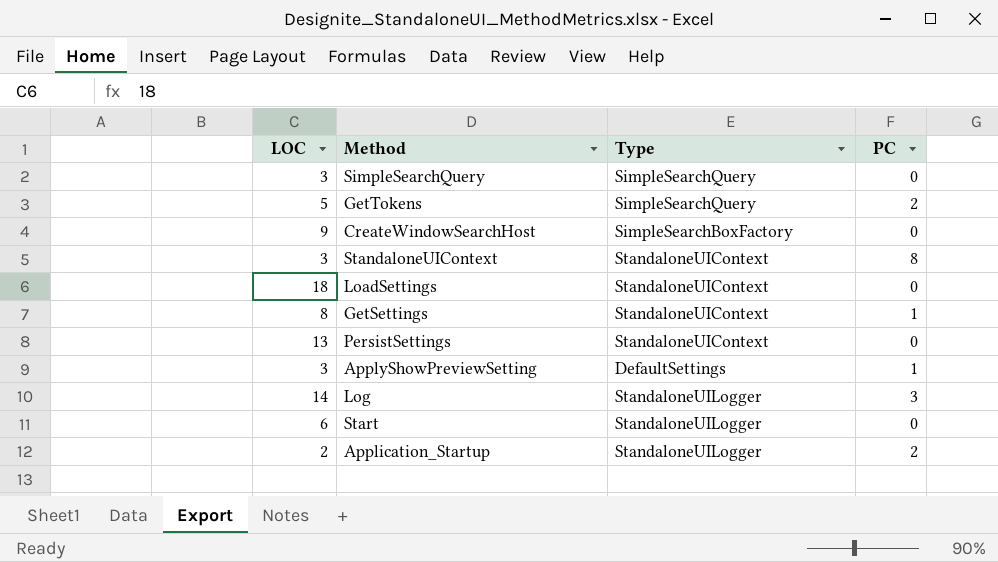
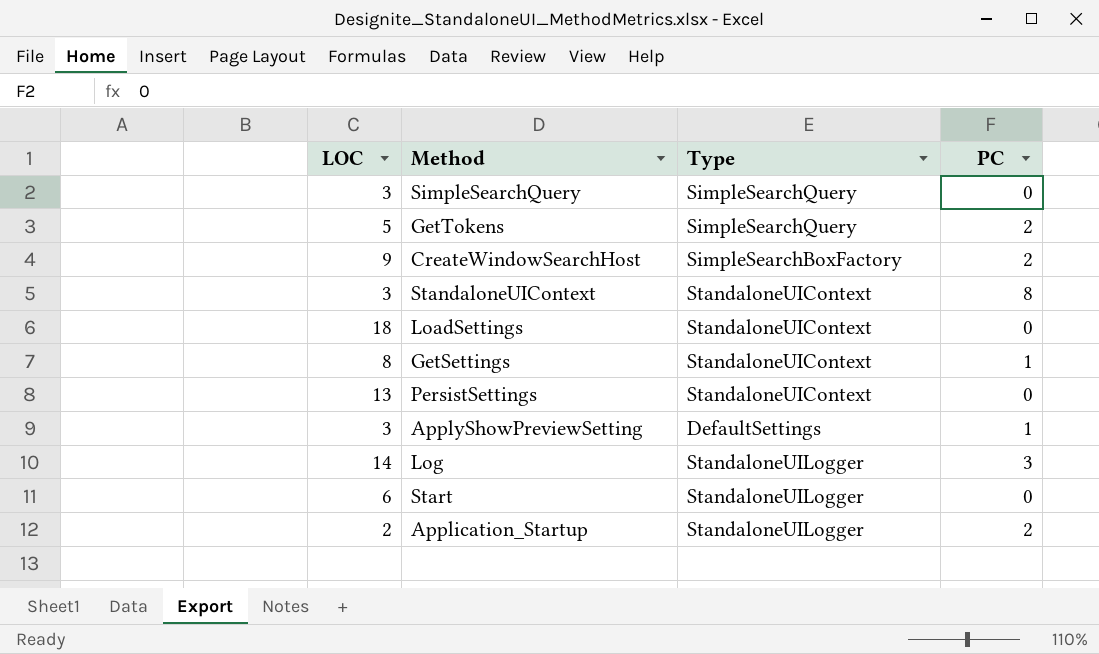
CreateWindowSearchHost | PC: 0 -> 2

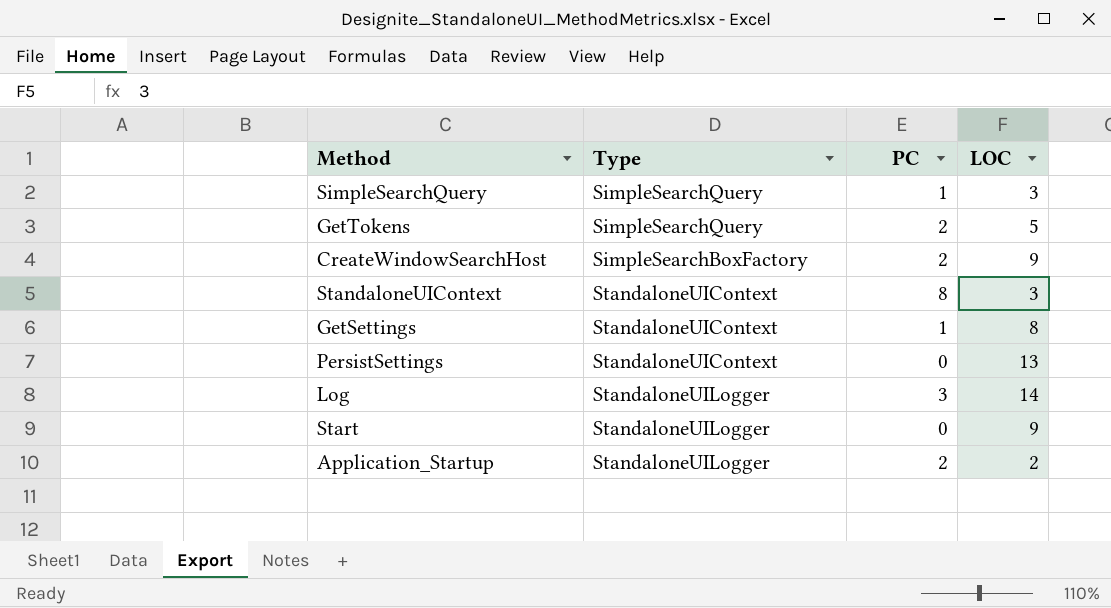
column LOC | position: 1 -> 4
row LoadSettings: 18 | StandaloneUIContext | 0 -> none
row ApplyShowPreviewSetting: 3 | DefaultSettings | 1 -> none
SimpleSearchQuery | PC: 0 -> 1
Start | LOC: 6 -> 9

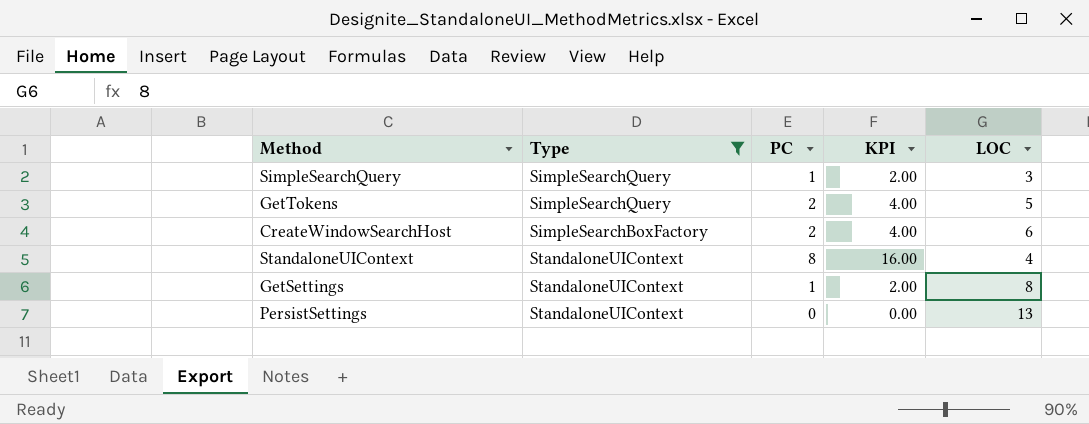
filter: none -> Type != StandaloneUILogger
column KPI | formula: none -> [PC] * 2
CreateWindowSearchHost | LOC: 9 -> 6
StandaloneUIContext | LOC: 3 -> 4

